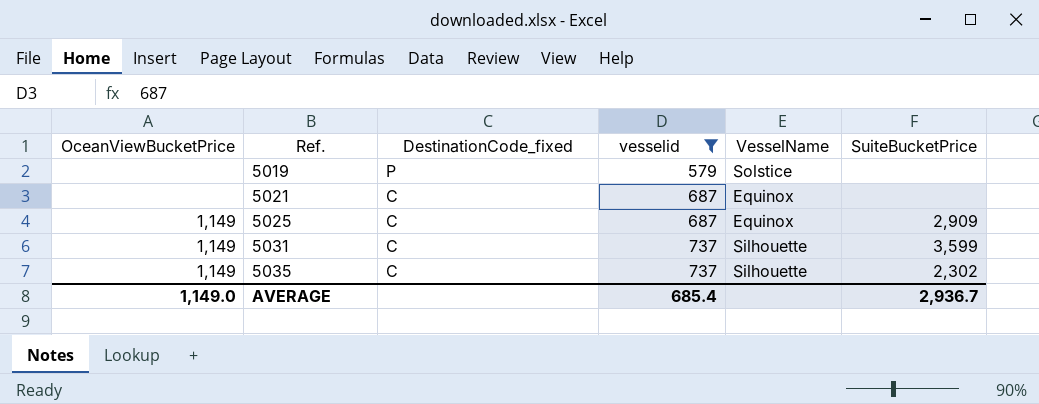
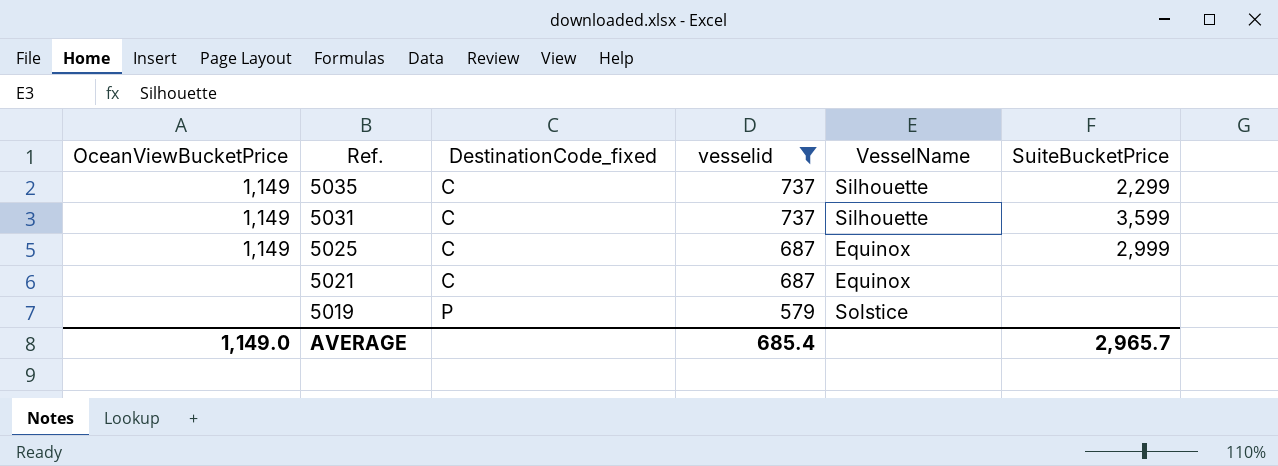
row order: Ref. ascending -> Ref. descending
5035 | SuiteBucketPrice: 2,302 -> 2,299
5025 | SuiteBucketPrice: 2,909 -> 2,999
AVERAGE | SuiteBucketPrice: 2,936.7 -> 2,965.7

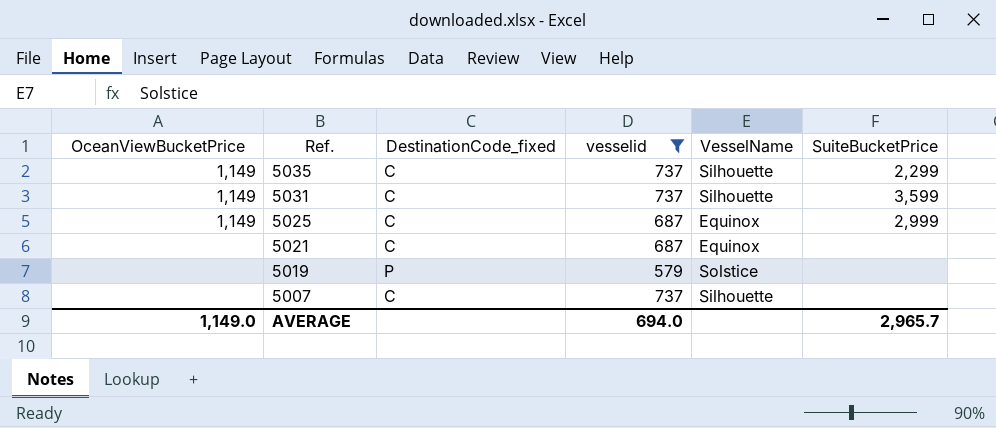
row 5007: none -> none | C | 737 | Silhouette | none
AVERAGE | vesselid: 685.4 -> 694.0

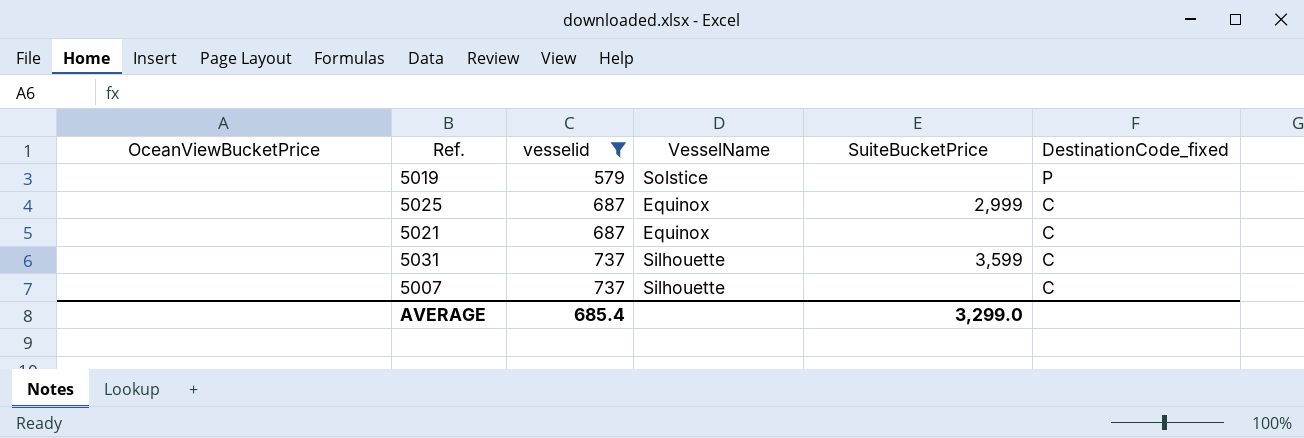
row order: Ref. descending -> vesselid ascending
column DestinationCode_fixed | position: 3 -> 6
row 5035: 1,149 | C | 737 | Silhouette | 2,299 -> none
5025 | OceanViewBucketPrice: 1,149 -> none
5031 | OceanViewBucketPrice: 1,149 -> none
AVERAGE | OceanViewBucketPrice: 1,149.0 -> none
AVERAGE | vesselid: 694.0 -> 685.4
AVERAGE | SuiteBucketPrice: 2,965.7 -> 3,299.0

